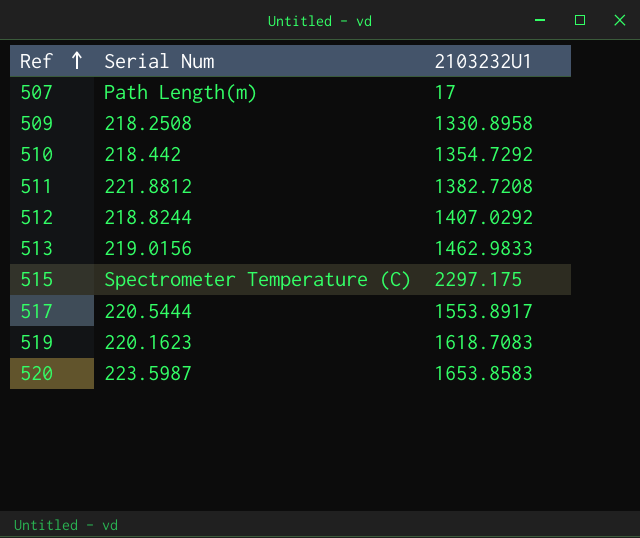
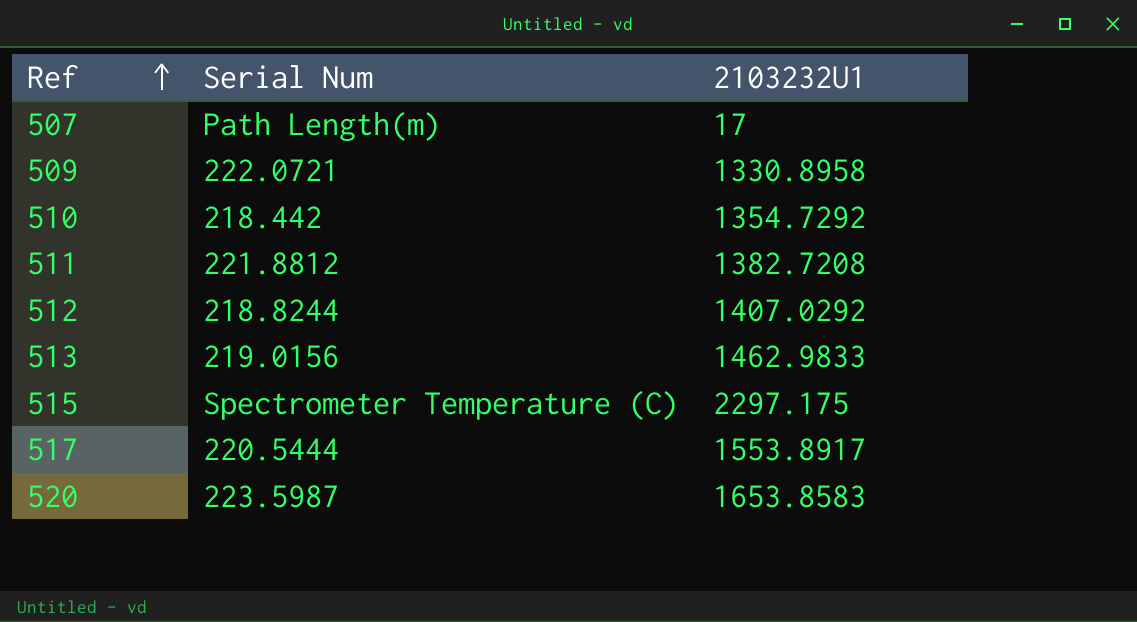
row 519: 220.1623 | 1618.7083 -> none
509 | Serial Num: 218.2508 -> 222.0721

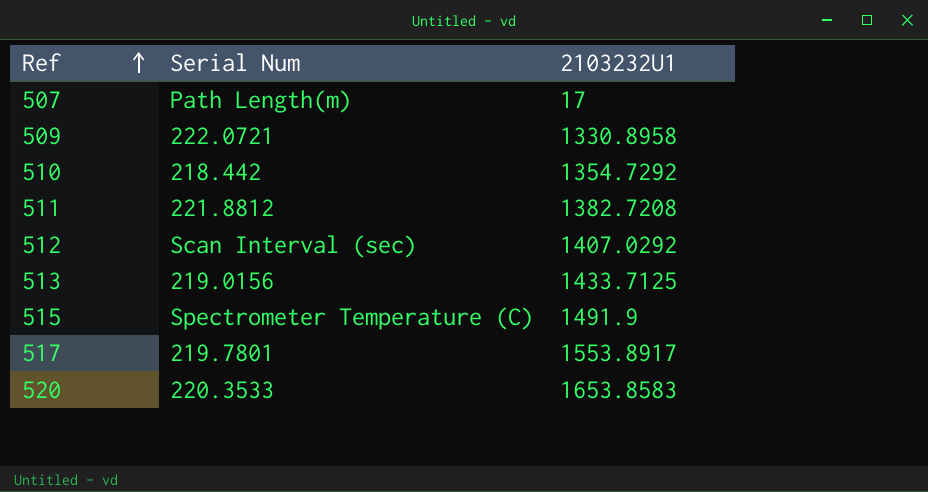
512 | Serial Num: 218.8244 -> Scan Interval (sec)
513 | 2103232U1: 1462.9833 -> 1433.7125
515 | 2103232U1: 2297.175 -> 1491.9
517 | Serial Num: 220.5444 -> 219.7801
520 | Serial Num: 223.5987 -> 220.3533

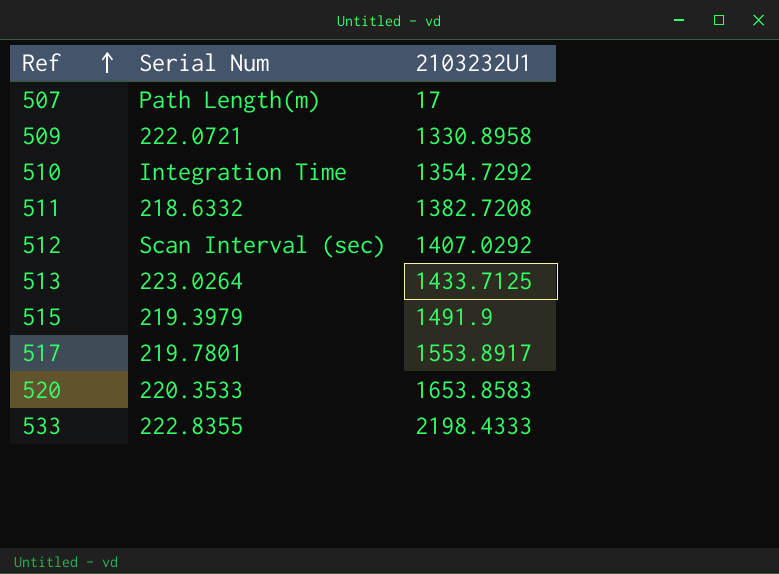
510 | Serial Num: 218.442 -> Integration Time
511 | Serial Num: 221.8812 -> 218.6332
513 | Serial Num: 219.0156 -> 223.0264
515 | Serial Num: Spectrometer Temperature (C) -> 219.3979
row 533: none -> 222.8355 | 2198.4333

